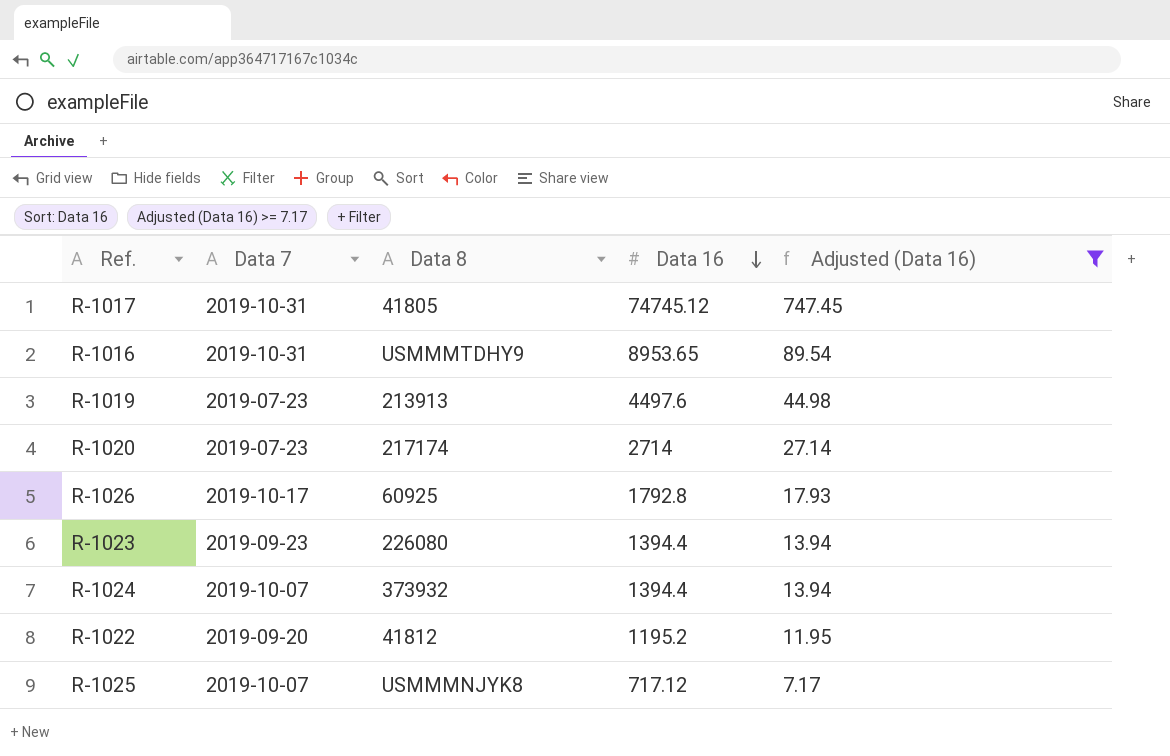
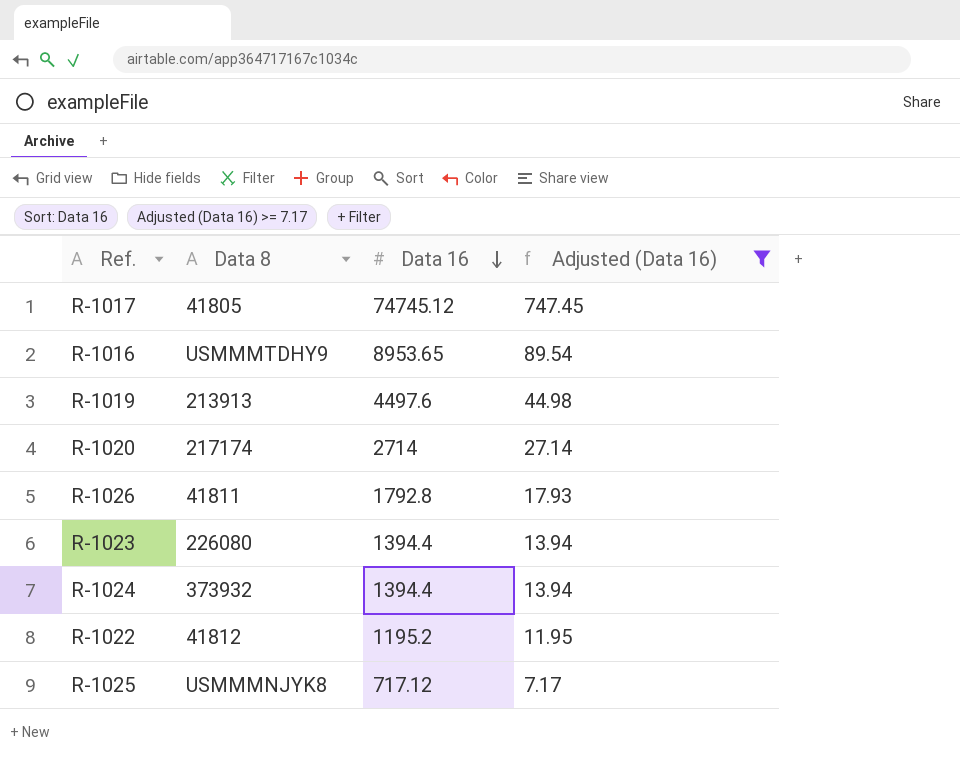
column Data 7 | position: 2 -> none
R-1026 | Data 8: 60925 -> 41811

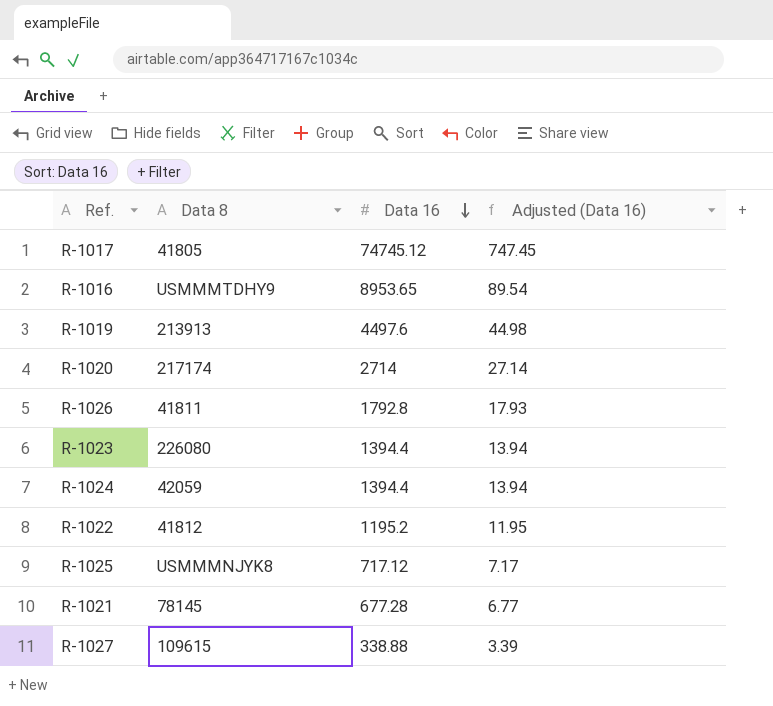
filter: Adjusted (Data 16) >= 7.17 -> none
R-1024 | Data 8: 373932 -> 42059

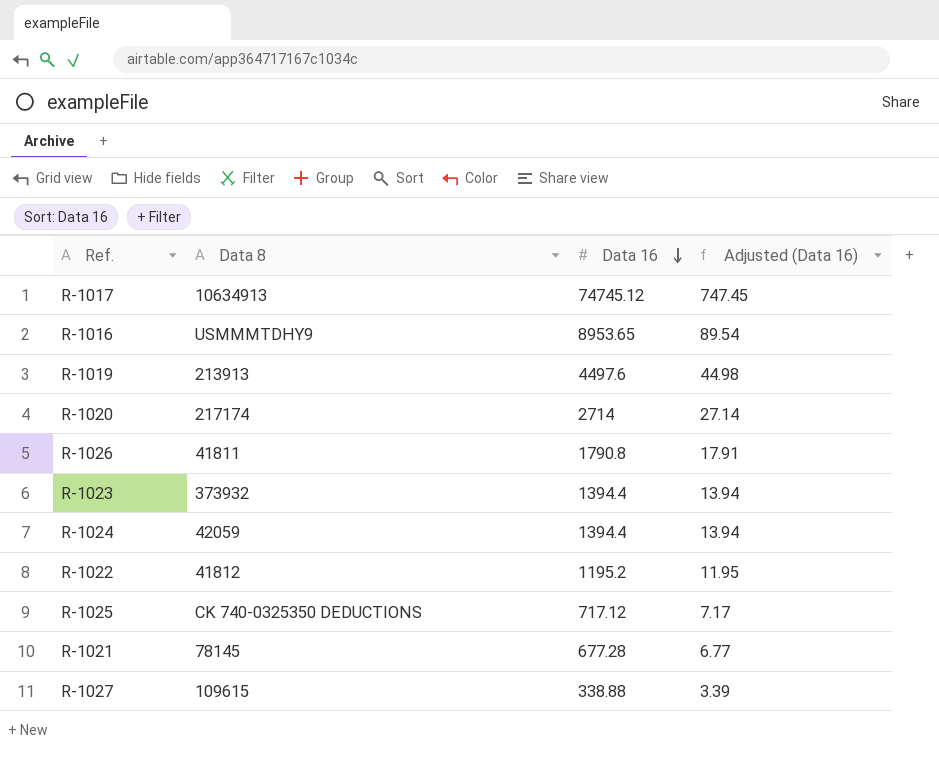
R-1017 | Data 8: 41805 -> 10634913
R-1026 | Data 16: 1792.8 -> 1790.8
R-1026 | Adjusted (Data 16): 17.93 -> 17.91
R-1023 | Data 8: 226080 -> 373932
R-1025 | Data 8: USMMMNJYK8 -> CK 740-0325350 DEDUCTIONS

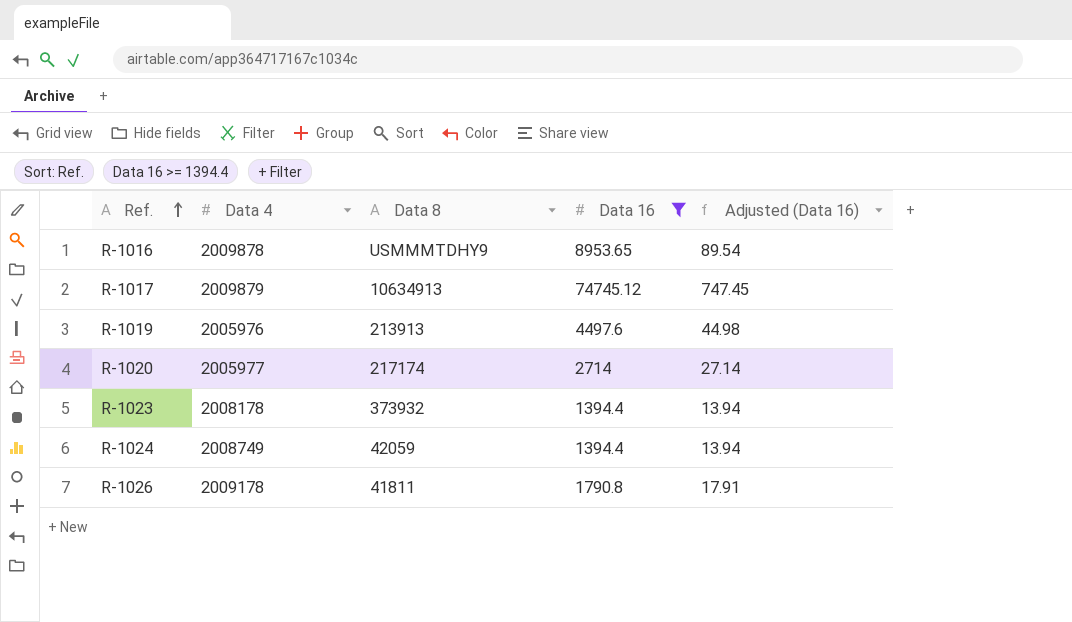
filter: none -> Data 16 >= 1394.4
row order: Data 16 descending -> Ref. ascending
column Data 4 | position: none -> 2

